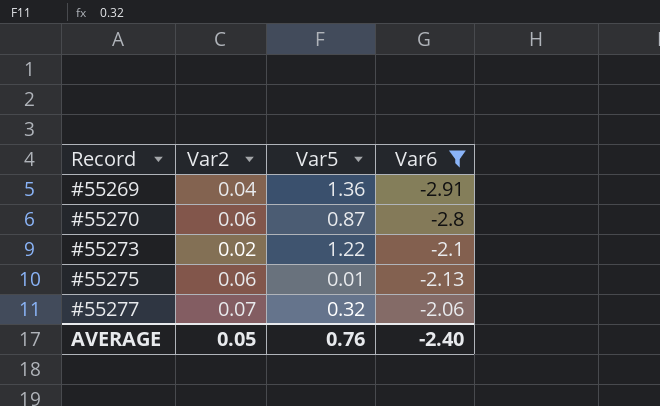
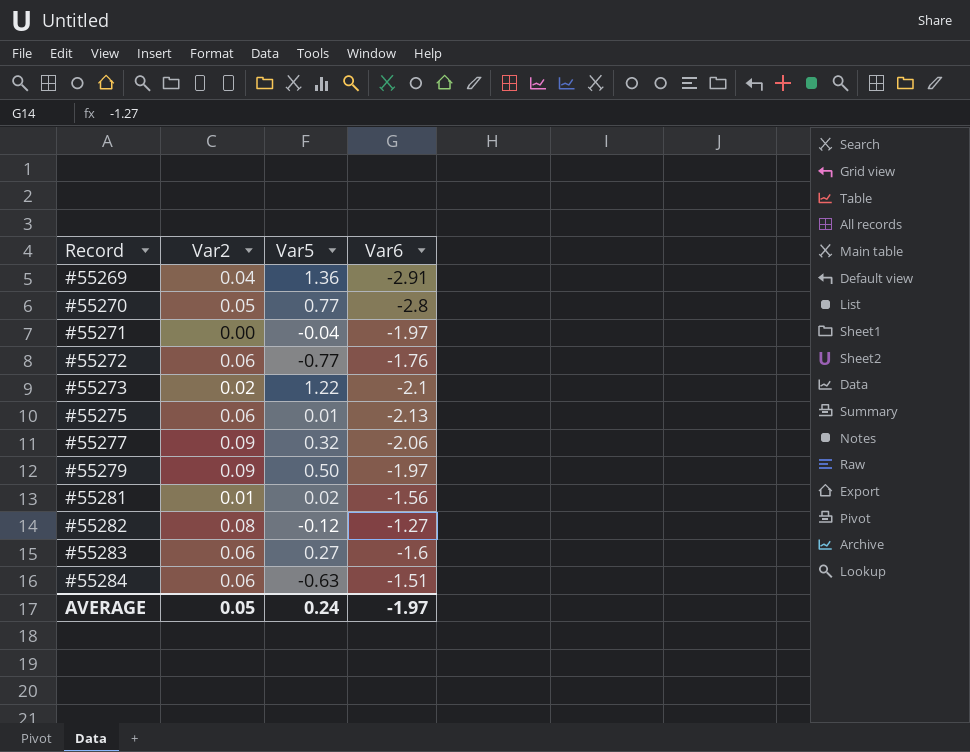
filter: Var6 <= -2.06 -> none
#55270 | Var2: 0.06 -> 0.05
#55270 | Var5: 0.87 -> 0.77
#55277 | Var2: 0.07 -> 0.09
AVERAGE | Var5: 0.76 -> 0.24
AVERAGE | Var6: -2.40 -> -1.97

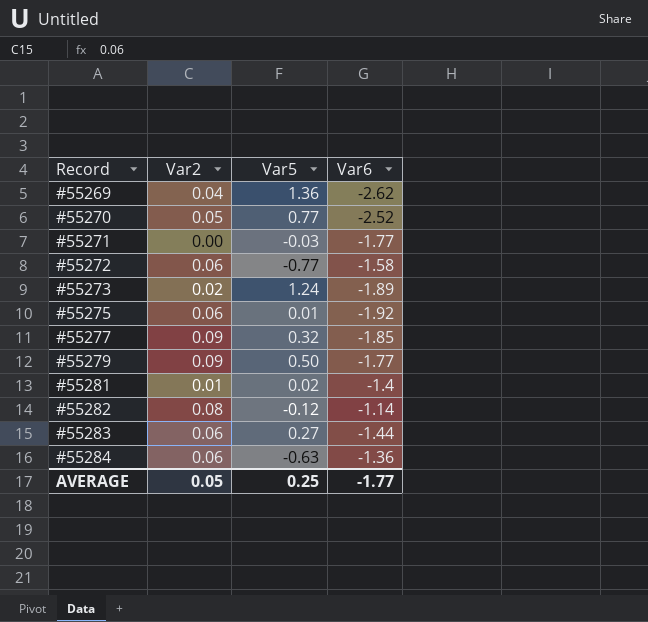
#55269 | Var6: -2.91 -> -2.62
#55270 | Var6: -2.8 -> -2.52
#55271 | Var5: -0.04 -> -0.03
#55271 | Var6: -1.97 -> -1.77
#55272 | Var6: -1.76 -> -1.58
#55273 | Var5: 1.22 -> 1.24
#55273 | Var6: -2.1 -> -1.89
#55275 | Var6: -2.13 -> -1.92
#55277 | Var6: -2.06 -> -1.85
#55279 | Var6: -1.97 -> -1.77
#55281 | Var6: -1.56 -> -1.4
#55282 | Var6: -1.27 -> -1.14
#55283 | Var6: -1.6 -> -1.44
#55284 | Var6: -1.51 -> -1.36
AVERAGE | Var5: 0.24 -> 0.25
AVERAGE | Var6: -1.97 -> -1.77

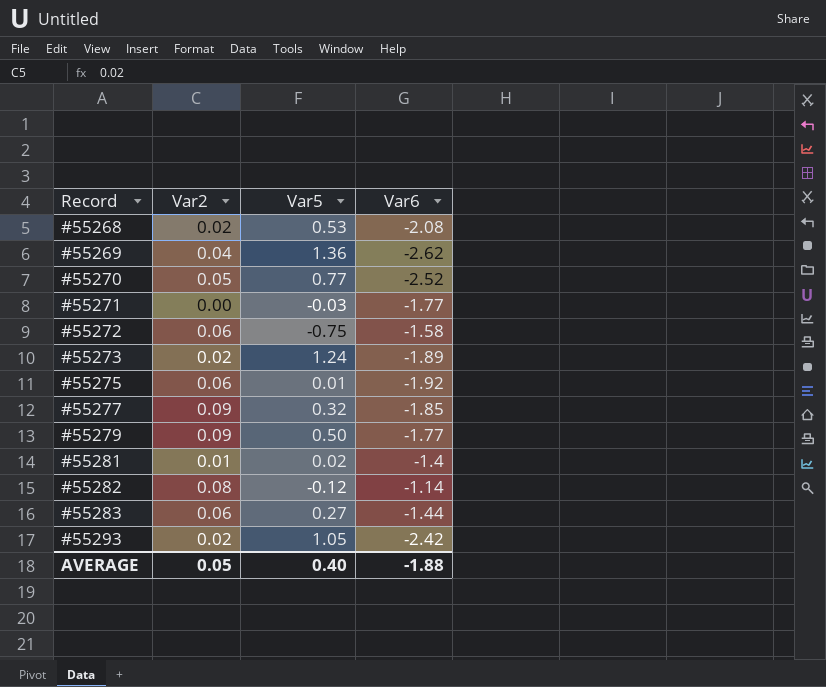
row #55284: 0.06 | -0.63 | -1.36 -> none
row #55268: none -> 0.02 | 0.53 | -2.08
#55272 | Var5: -0.77 -> -0.75
row #55293: none -> 0.02 | 1.05 | -2.42
AVERAGE | Var5: 0.25 -> 0.40
AVERAGE | Var6: -1.77 -> -1.88

